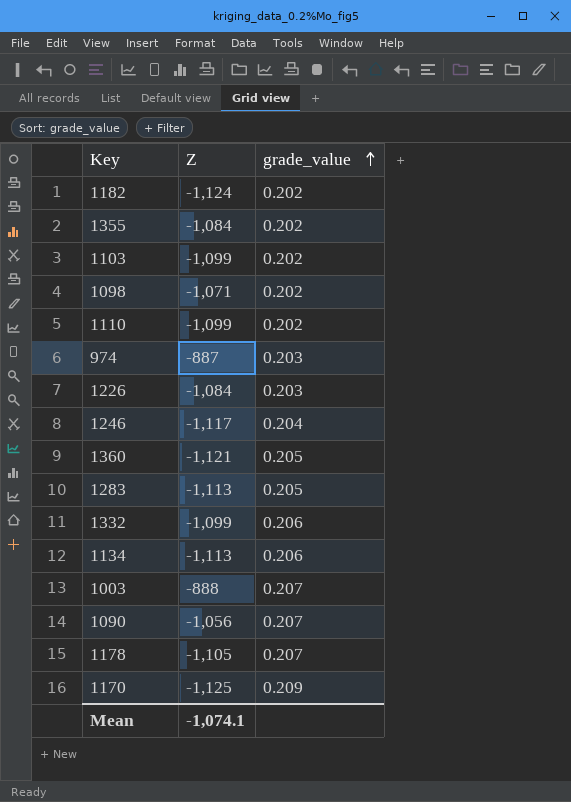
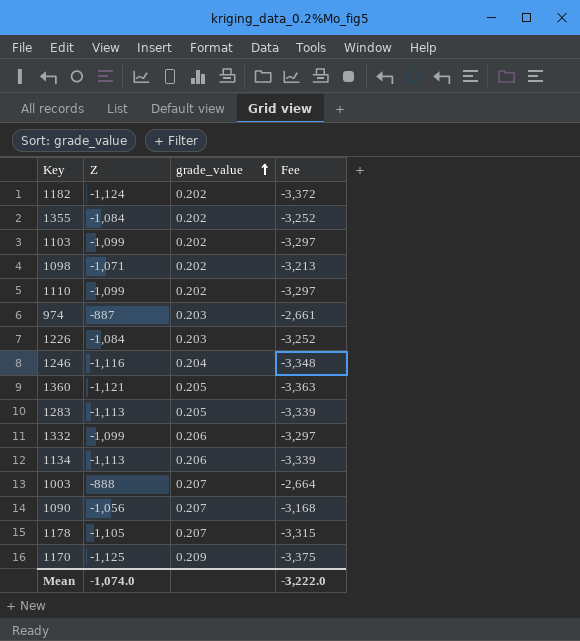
column Fee | formula: none -> [Z] * 3
1246 | Z: -1,117 -> -1,116
Mean | Z: -1,074.1 -> -1,074.0

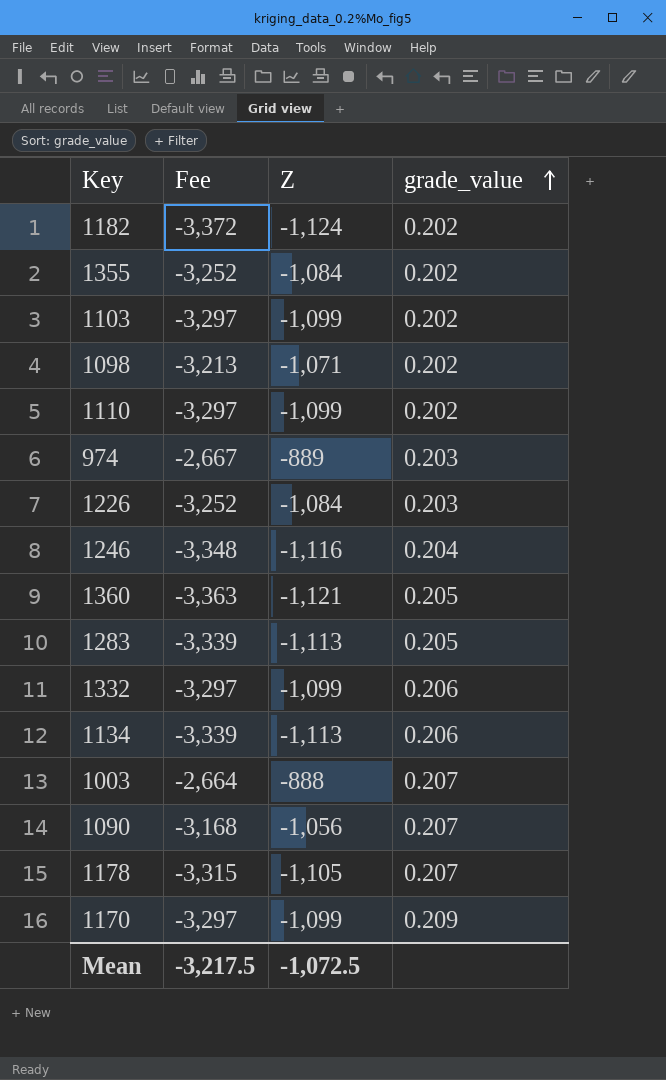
column Fee | position: 4 -> 2
974 | Fee: -2,661 -> -2,667
974 | Z: -887 -> -889
1170 | Fee: -3,375 -> -3,297
1170 | Z: -1,125 -> -1,099
Mean | Fee: -3,222.0 -> -3,217.5
Mean | Z: -1,074.0 -> -1,072.5

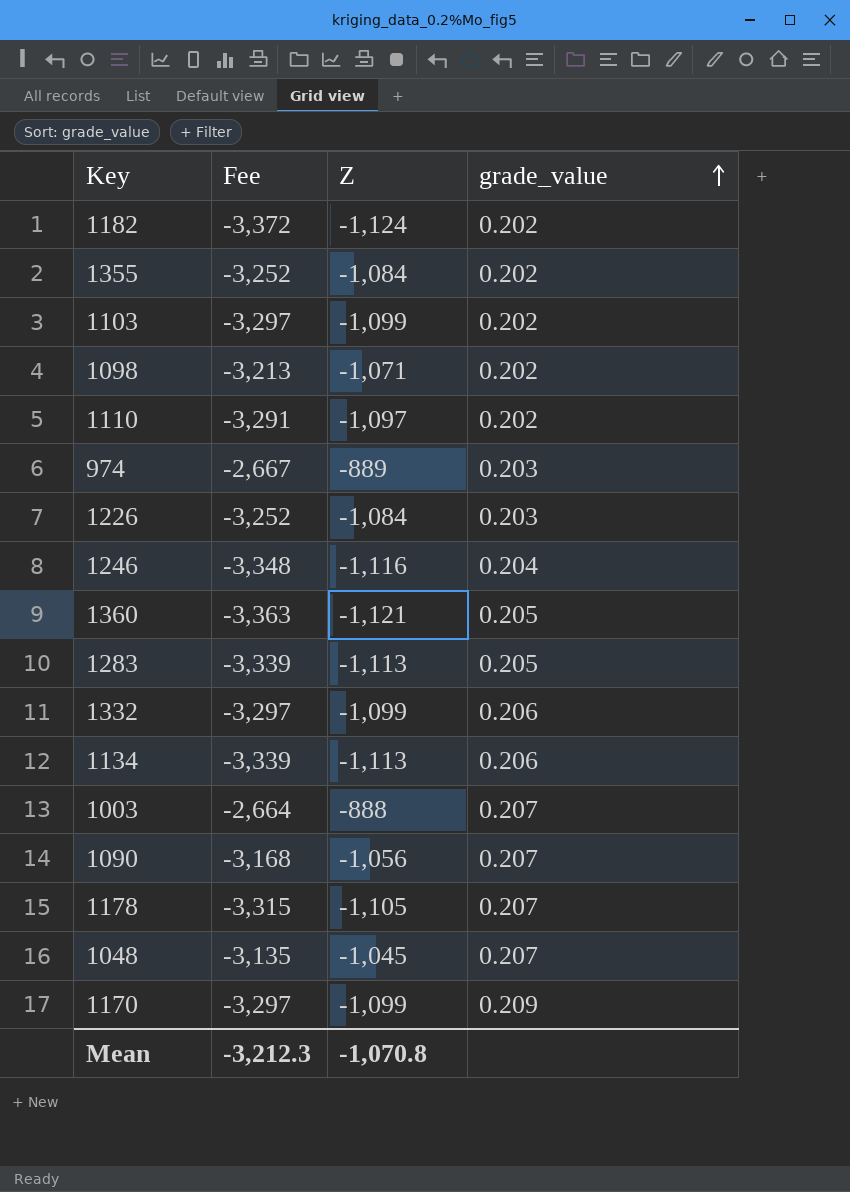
1110 | Fee: -3,297 -> -3,291
1110 | Z: -1,099 -> -1,097
row 1048: none -> -3,135 | -1,045 | 0.207
Mean | Fee: -3,217.5 -> -3,212.3
Mean | Z: -1,072.5 -> -1,070.8

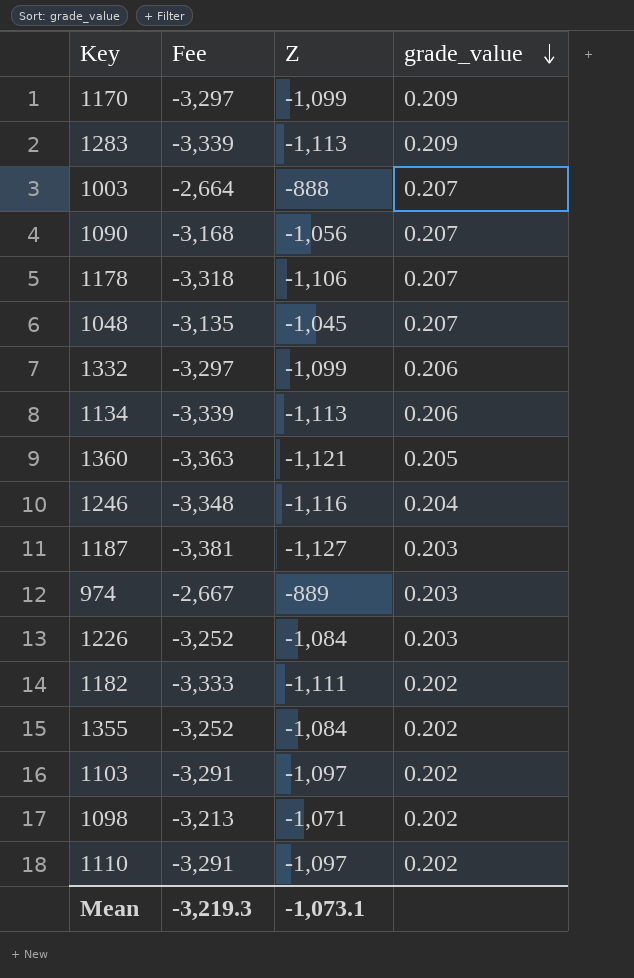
row order: grade_value ascending -> grade_value descending
1283 | grade_value: 0.205 -> 0.209
1178 | Fee: -3,315 -> -3,318
1178 | Z: -1,105 -> -1,106
row 1187: none -> -3,381 | -1,127 | 0.203
1182 | Fee: -3,372 -> -3,333
1182 | Z: -1,124 -> -1,111
1103 | Fee: -3,297 -> -3,291
1103 | Z: -1,099 -> -1,097
Mean | Fee: -3,212.3 -> -3,219.3
Mean | Z: -1,070.8 -> -1,073.1

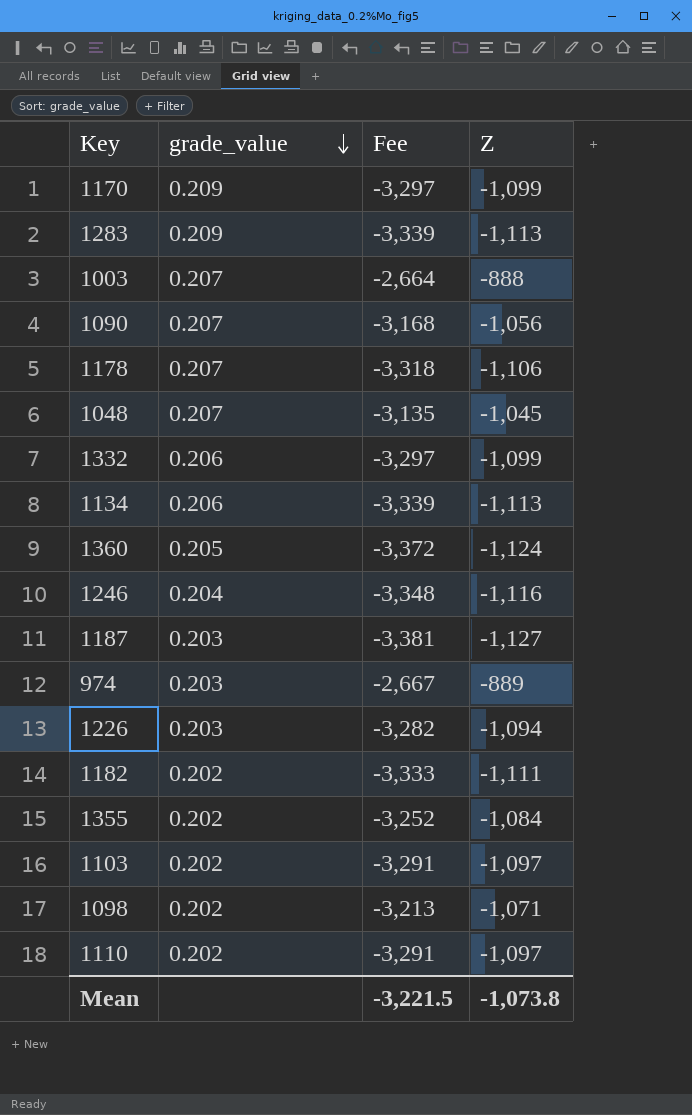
column grade_value | position: 4 -> 2
1360 | Fee: -3,363 -> -3,372
1360 | Z: -1,121 -> -1,124
1226 | Fee: -3,252 -> -3,282
1226 | Z: -1,084 -> -1,094
Mean | Fee: -3,219.3 -> -3,221.5
Mean | Z: -1,073.1 -> -1,073.8

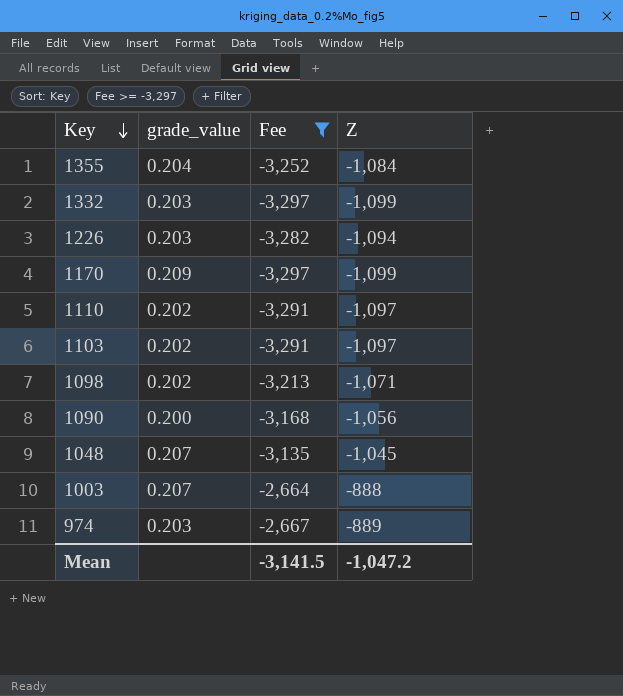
filter: none -> Fee >= -3,297
row order: grade_value descending -> Key descending
1355 | grade_value: 0.202 -> 0.204
1332 | grade_value: 0.206 -> 0.203
1090 | grade_value: 0.207 -> 0.200
Mean | Fee: -3,221.5 -> -3,141.5
Mean | Z: -1,073.8 -> -1,047.2

